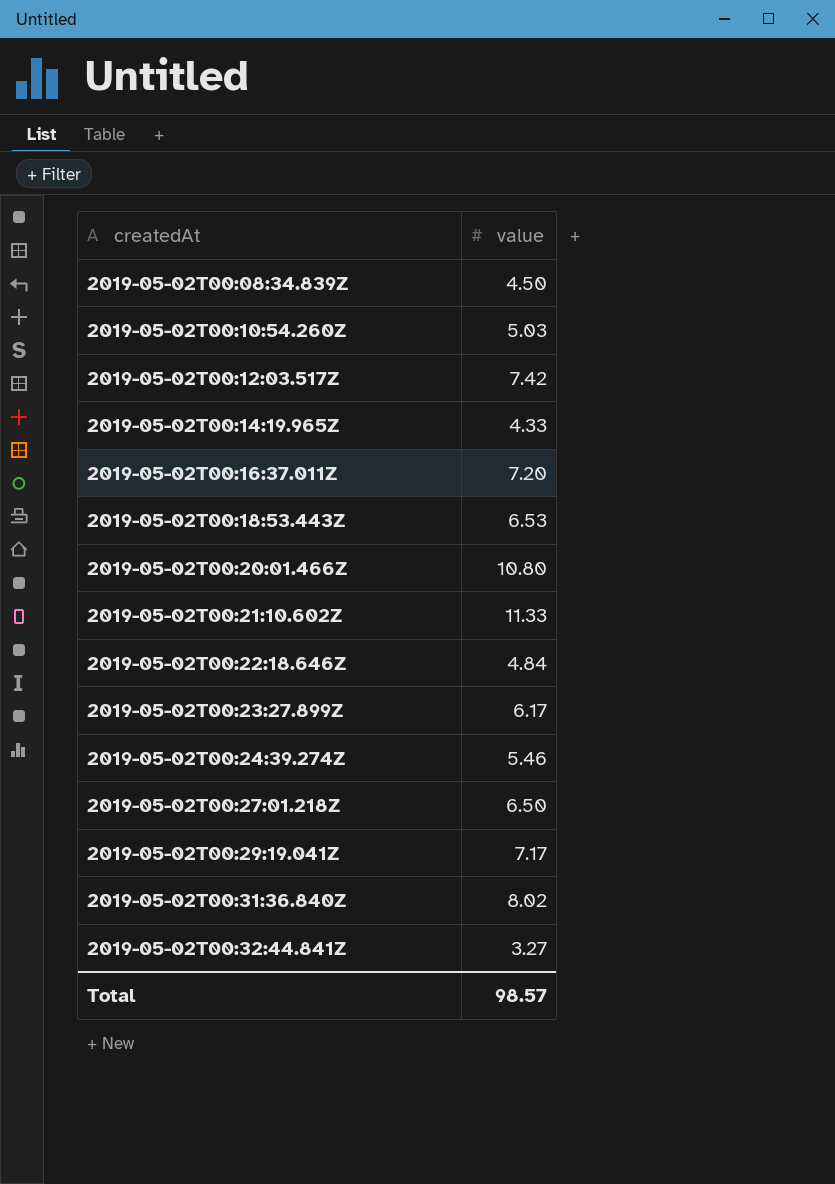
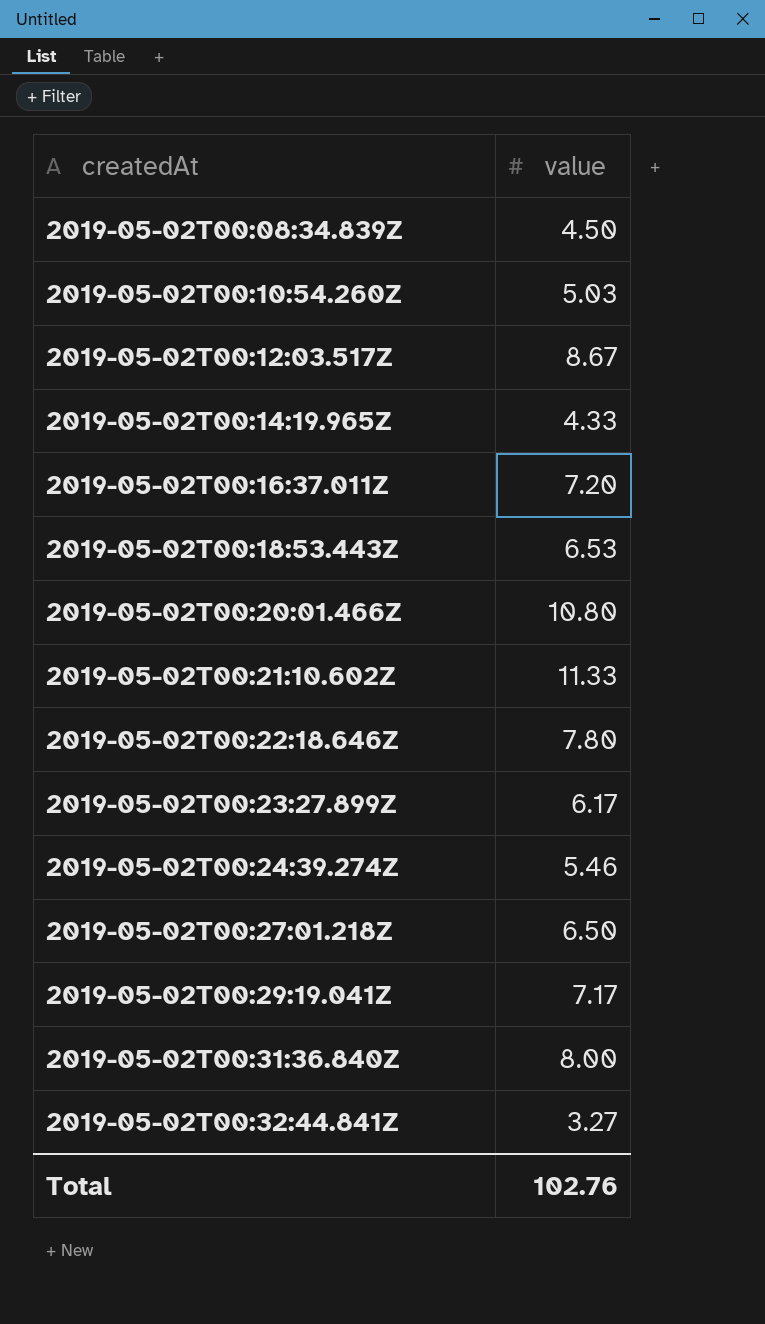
2019-05-02T00:12:03.517Z | value: 7.42 -> 8.67
2019-05-02T00:22:18.646Z | value: 4.84 -> 7.80
2019-05-02T00:31:36.840Z | value: 8.02 -> 8.00
Total | value: 98.57 -> 102.76

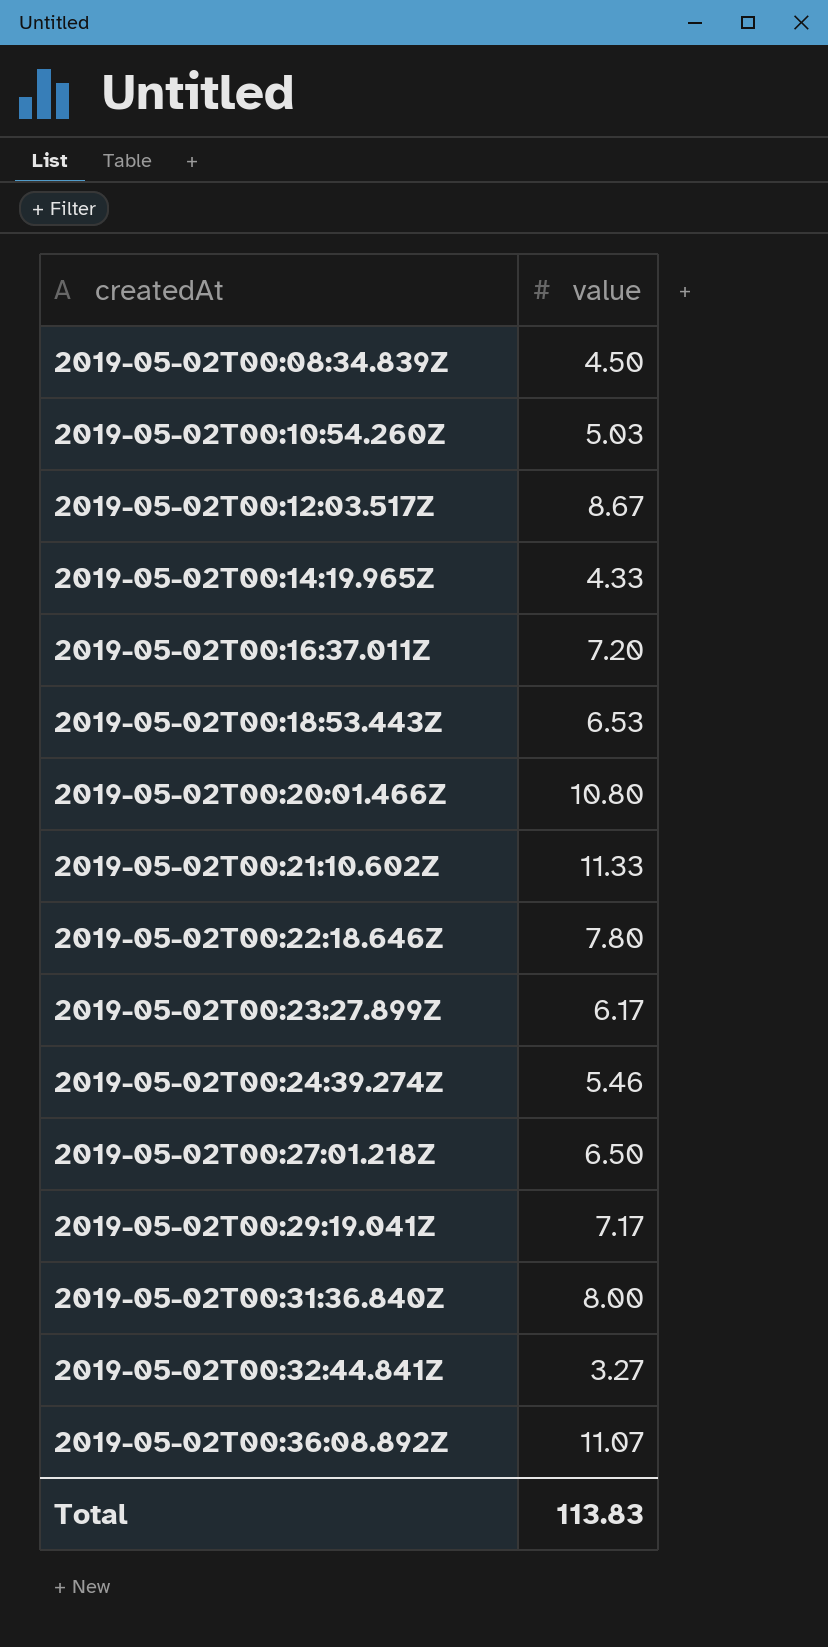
row 2019-05-02T00:36:08.892Z: none -> 11.07
Total | value: 102.76 -> 113.83

